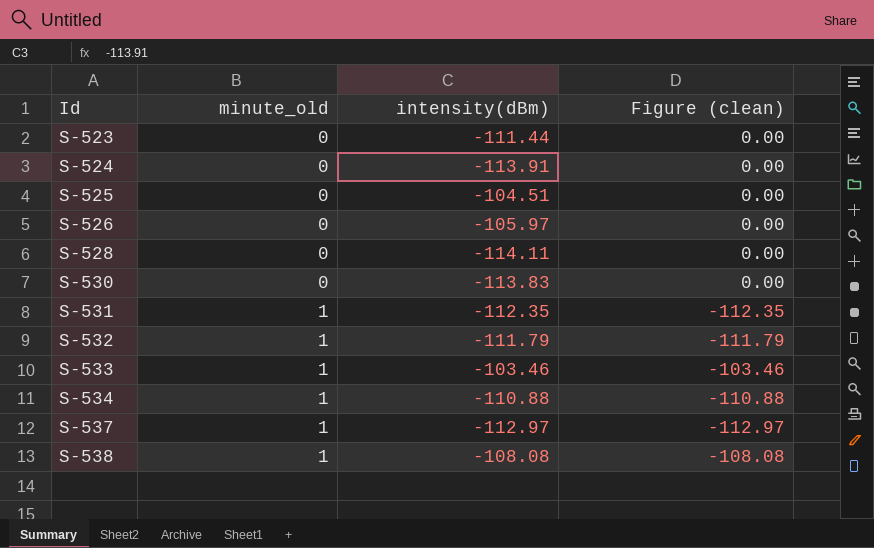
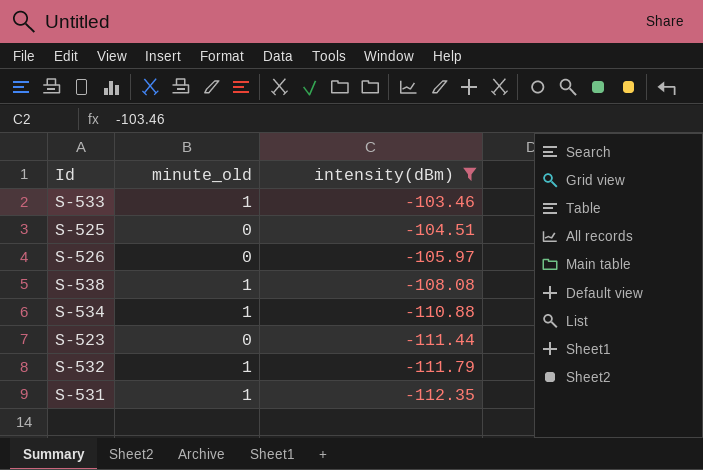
filter: none -> intensity(dBm) >= -112.35
row order: Id ascending -> intensity(dBm) descending
column Figure (clean) | formula: [minute_old] * [intensity(dBm)] -> none

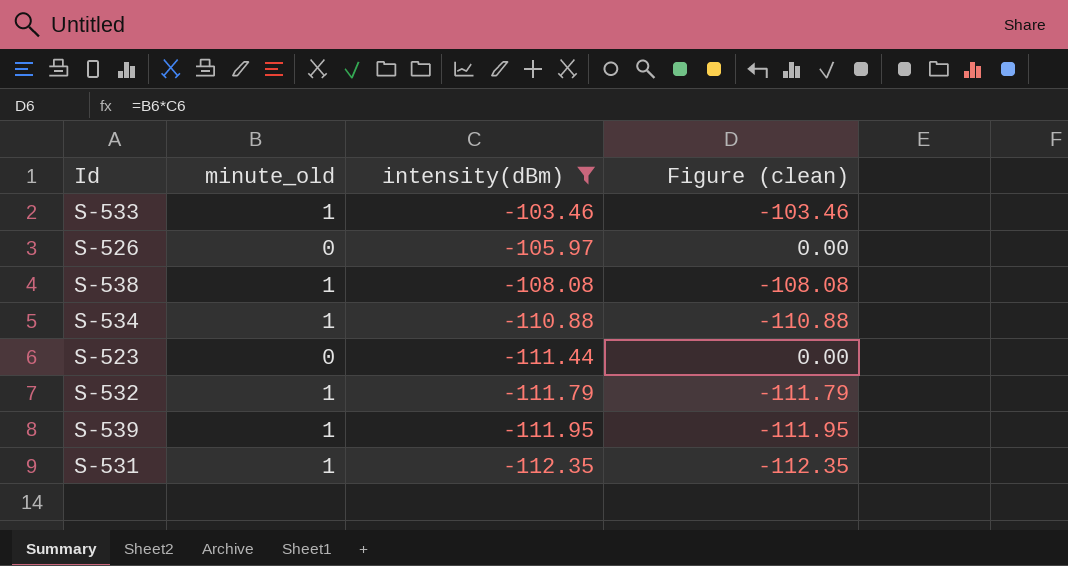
column Figure (clean) | formula: none -> [minute_old] * [intensity(dBm)]
row S-525: 0 | -104.51 -> none
row S-539: none -> 1 | -111.95 | -111.95

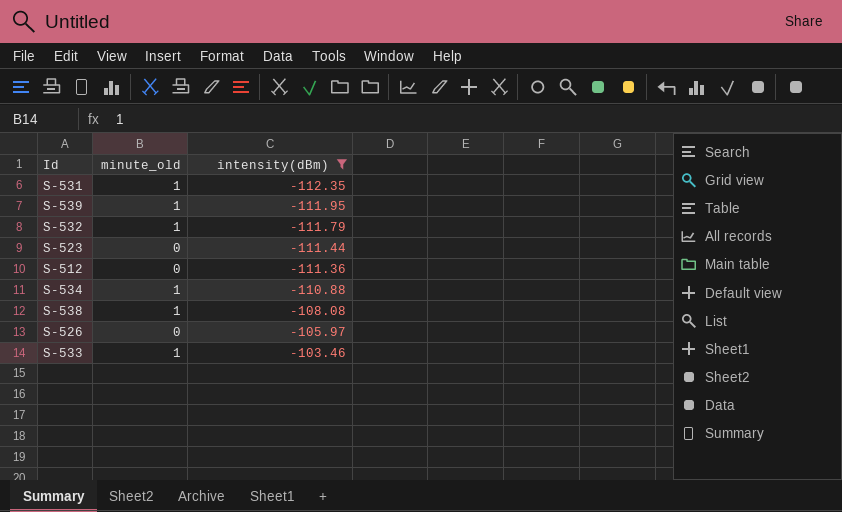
row order: intensity(dBm) descending -> intensity(dBm) ascending
column Figure (clean) | formula: [minute_old] * [intensity(dBm)] -> none
row S-512: none -> 0 | -111.36

